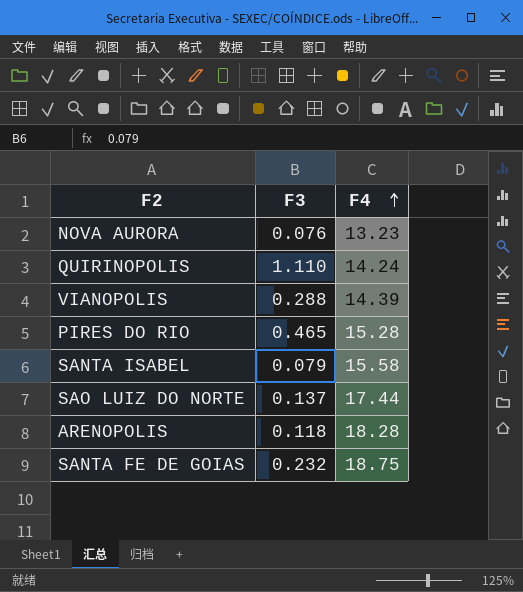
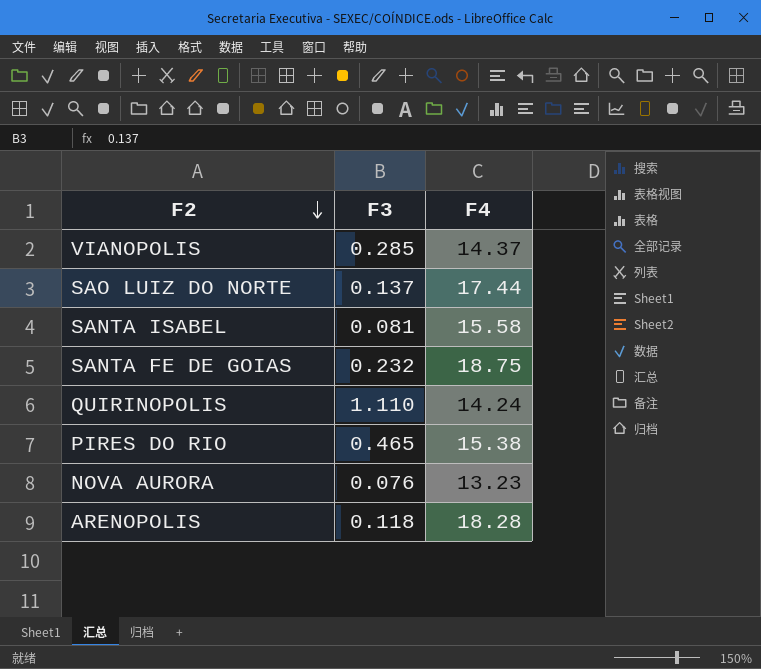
row order: F4 ascending -> F2 descending
VIANOPOLIS | F3: 0.288 -> 0.285
VIANOPOLIS | F4: 14.39 -> 14.37
SANTA ISABEL | F3: 0.079 -> 0.081
PIRES DO RIO | F4: 15.28 -> 15.38

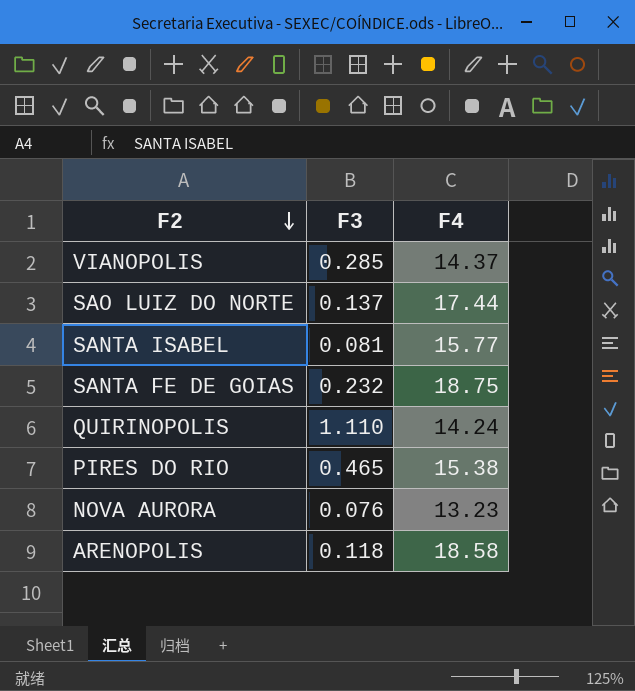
SANTA ISABEL | F4: 15.58 -> 15.77
ARENOPOLIS | F4: 18.28 -> 18.58

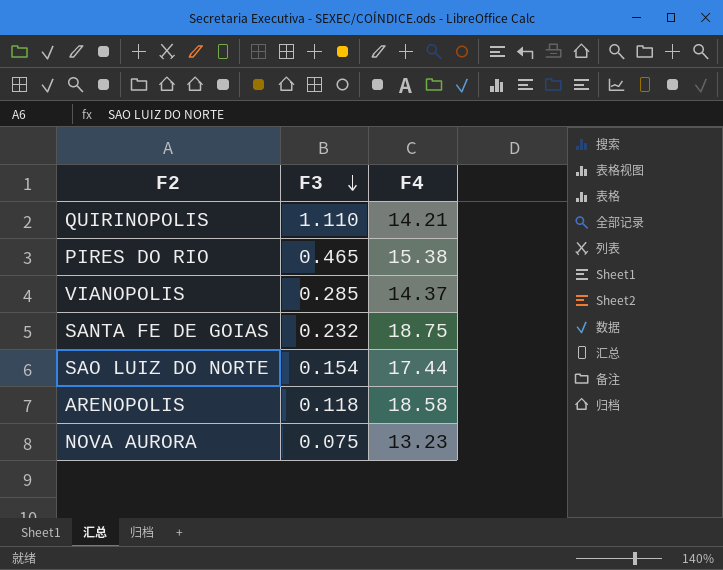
row order: F2 descending -> F3 descending
row SANTA ISABEL: 0.081 | 15.77 -> none
QUIRINOPOLIS | F4: 14.24 -> 14.21
SAO LUIZ DO NORTE | F3: 0.137 -> 0.154
NOVA AURORA | F3: 0.076 -> 0.075

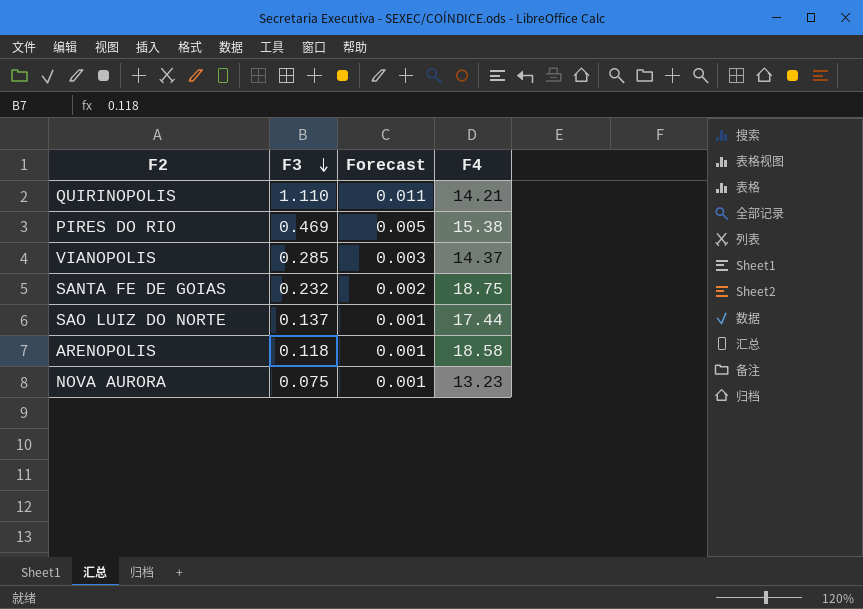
column Forecast | formula: none -> [F3] * 0.01
PIRES DO RIO | F3: 0.465 -> 0.469
SAO LUIZ DO NORTE | F3: 0.154 -> 0.137

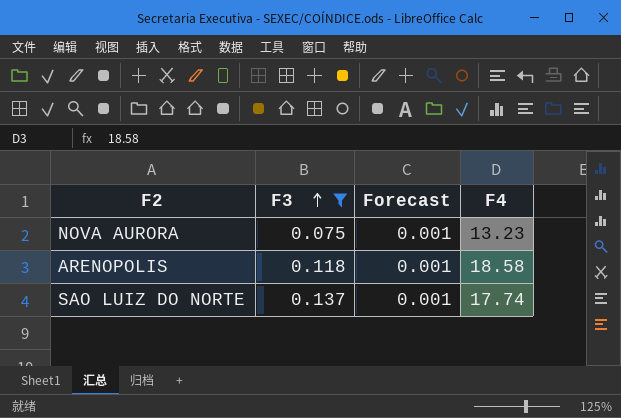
filter: none -> F3 <= 0.137
row order: F3 descending -> F3 ascending
SAO LUIZ DO NORTE | F4: 17.44 -> 17.74

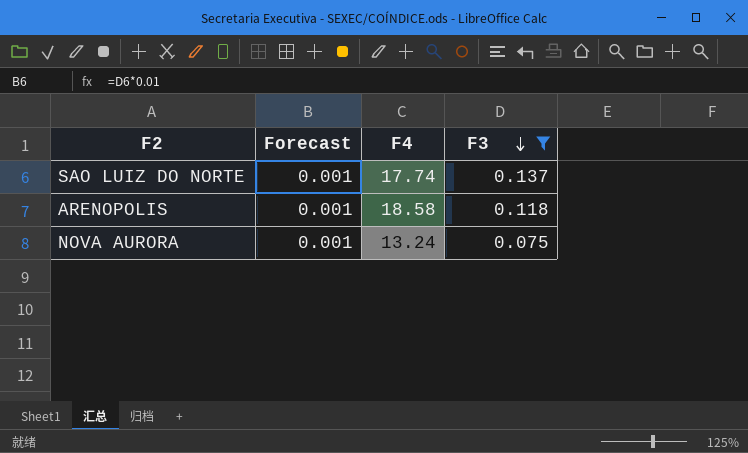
row order: F3 ascending -> F3 descending
column F3 | position: 2 -> 4
NOVA AURORA | F4: 13.23 -> 13.24

